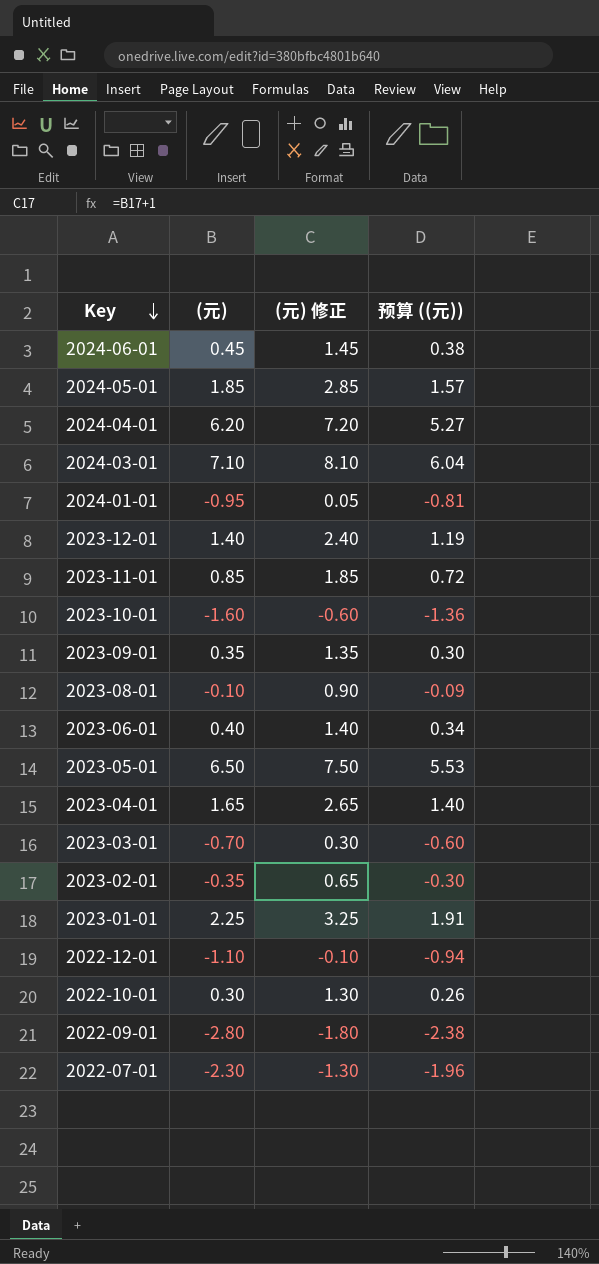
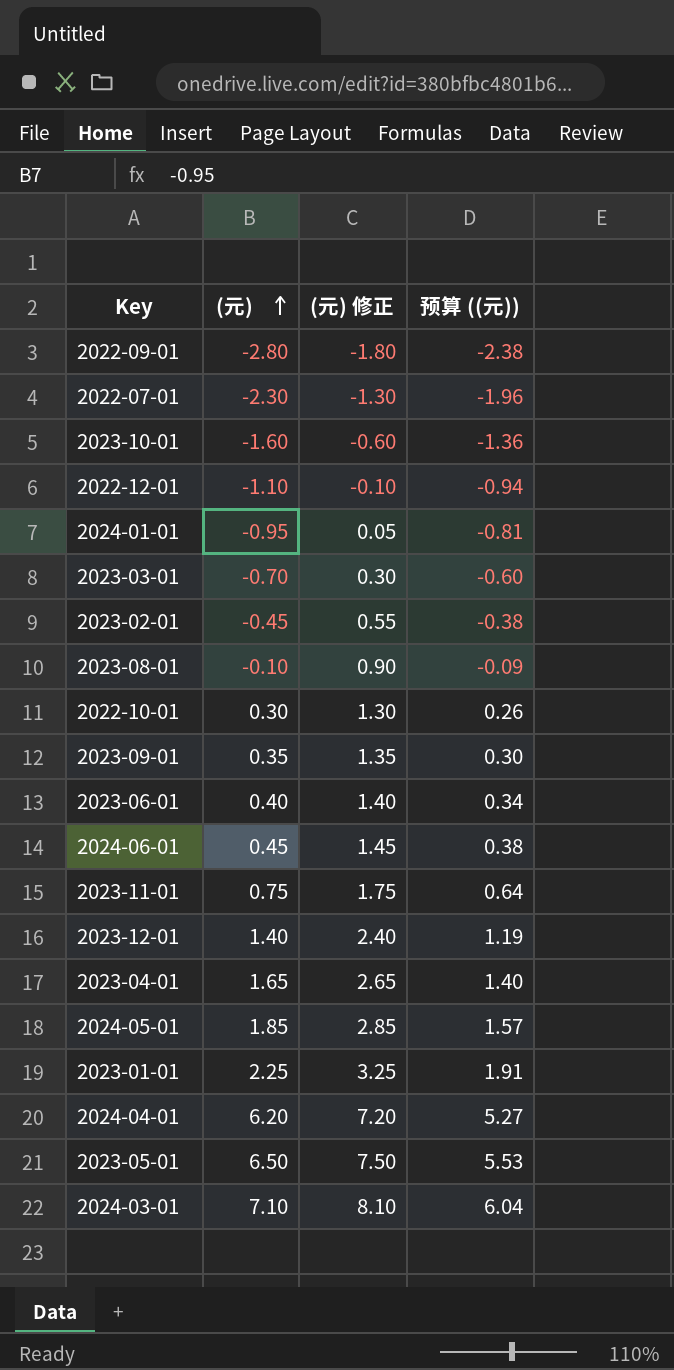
row order: Key descending -> (元) ascending
2023-02-01 | (元): -0.35 -> -0.45
2023-02-01 | (元) 修正: 0.65 -> 0.55
2023-02-01 | 预算 ((元)): -0.30 -> -0.38
2023-11-01 | (元): 0.85 -> 0.75
2023-11-01 | (元) 修正: 1.85 -> 1.75
2023-11-01 | 预算 ((元)): 0.72 -> 0.64

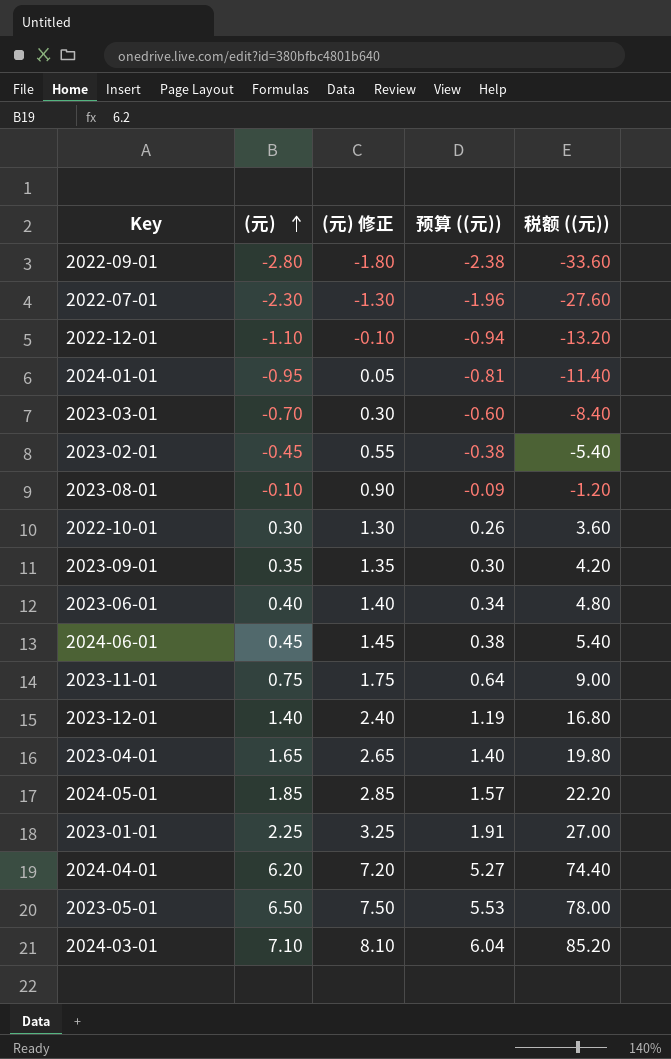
column 税额 ((元)) | formula: none -> [(元)] * 12
row 2023-10-01: -1.60 | -0.60 | -1.36 -> none

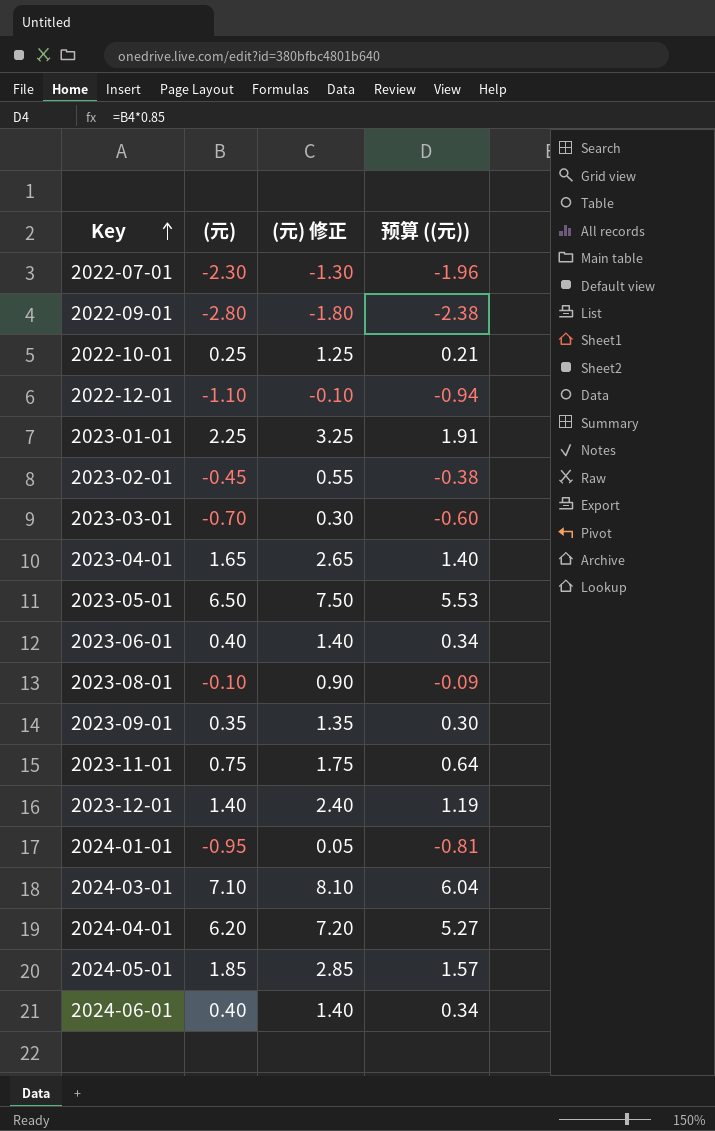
row order: (元) ascending -> Key ascending
column 税额 ((元)) | formula: [(元)] * 12 -> none
2022-10-01 | (元): 0.30 -> 0.25
2022-10-01 | (元) 修正: 1.30 -> 1.25
2022-10-01 | 预算 ((元)): 0.26 -> 0.21
2024-06-01 | (元): 0.45 -> 0.40
2024-06-01 | (元) 修正: 1.45 -> 1.40
2024-06-01 | 预算 ((元)): 0.38 -> 0.34

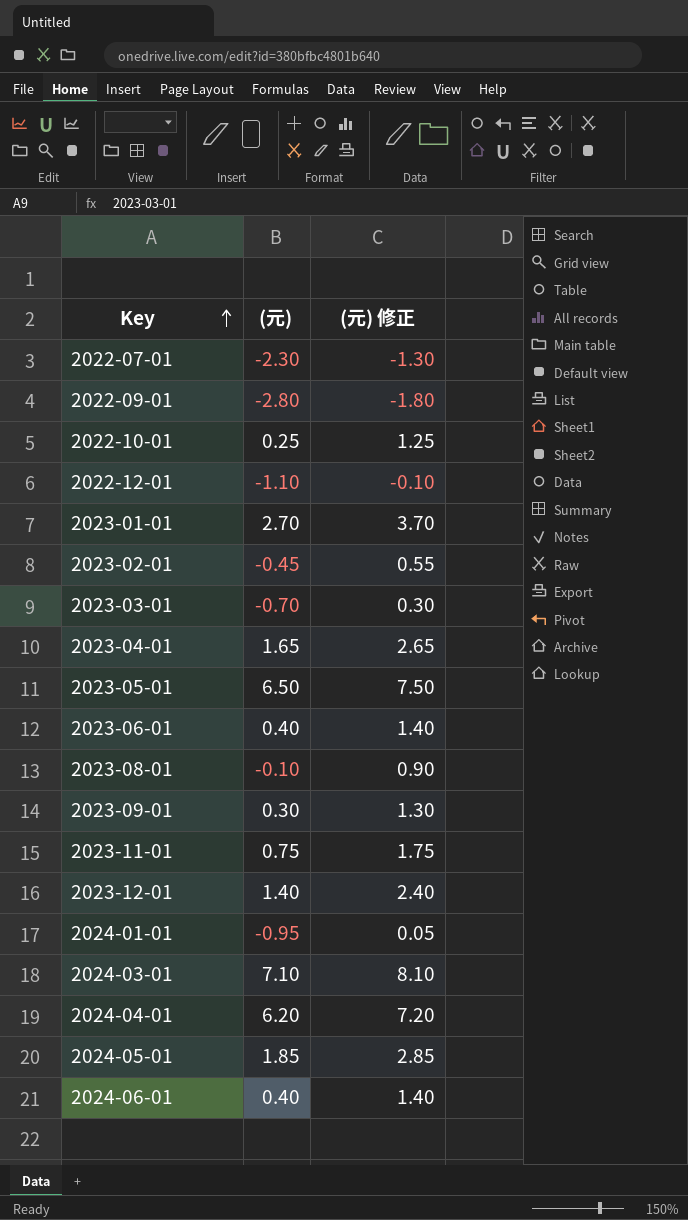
column 预算 ((元)) | formula: [(元)] * 0.85 -> none
2023-01-01 | (元): 2.25 -> 2.70
2023-01-01 | (元) 修正: 3.25 -> 3.70
2023-09-01 | (元): 0.35 -> 0.30
2023-09-01 | (元) 修正: 1.35 -> 1.30

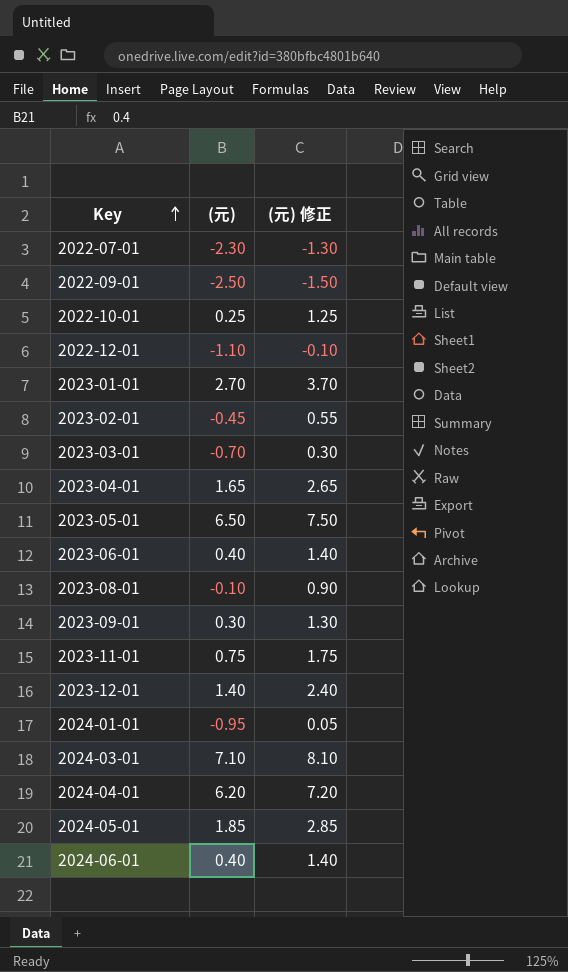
2022-09-01 | (元): -2.80 -> -2.50
2022-09-01 | (元) 修正: -1.80 -> -1.50

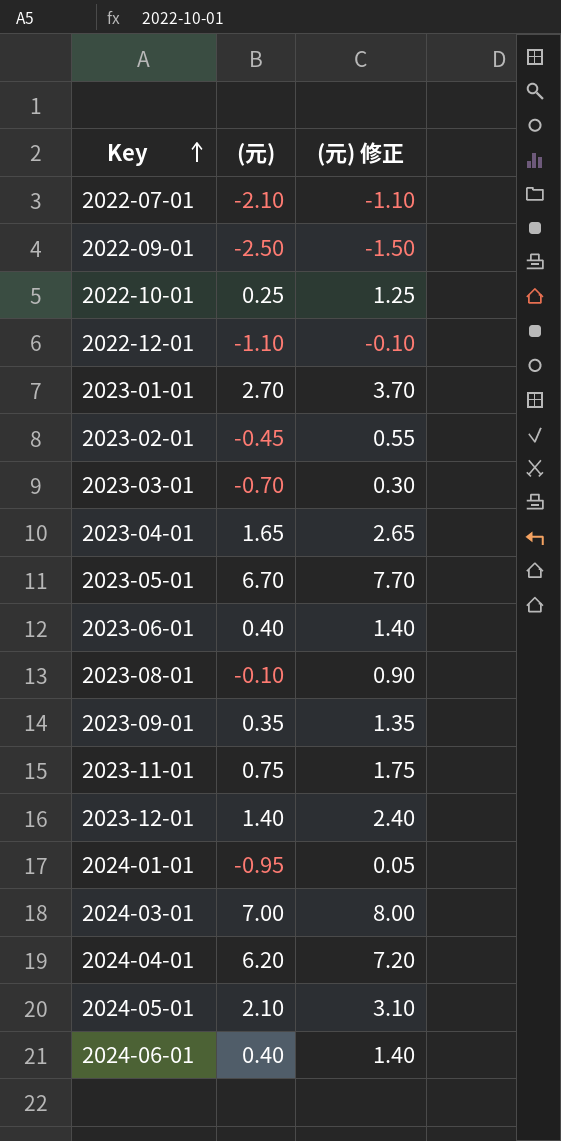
2022-07-01 | (元): -2.30 -> -2.10
2022-07-01 | (元) 修正: -1.30 -> -1.10
2023-05-01 | (元): 6.50 -> 6.70
2023-05-01 | (元) 修正: 7.50 -> 7.70
2023-09-01 | (元): 0.30 -> 0.35
2023-09-01 | (元) 修正: 1.30 -> 1.35
2024-03-01 | (元): 7.10 -> 7.00
2024-03-01 | (元) 修正: 8.10 -> 8.00
2024-05-01 | (元): 1.85 -> 2.10
2024-05-01 | (元) 修正: 2.85 -> 3.10

